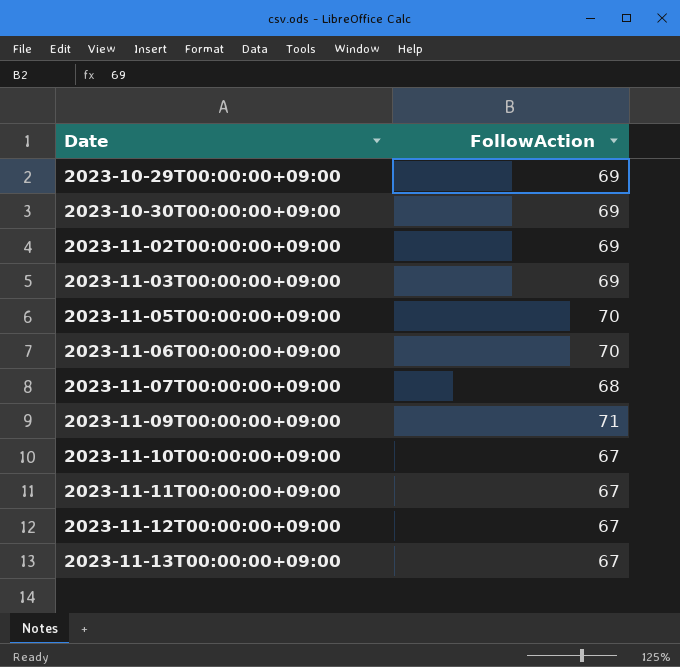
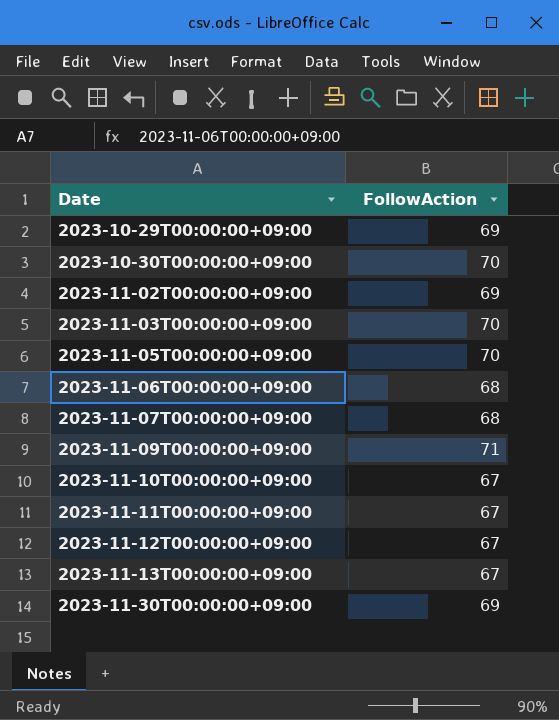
2023-10-30T00:00:00+09:00 | FollowAction: 69 -> 70
2023-11-03T00:00:00+09:00 | FollowAction: 69 -> 70
2023-11-06T00:00:00+09:00 | FollowAction: 70 -> 68
row 2023-11-30T00:00:00+09:00: none -> 69

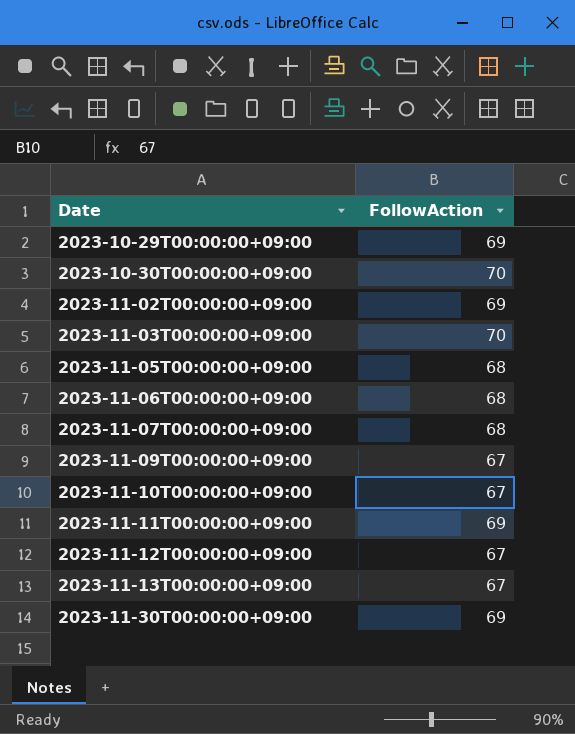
2023-11-05T00:00:00+09:00 | FollowAction: 70 -> 68
2023-11-09T00:00:00+09:00 | FollowAction: 71 -> 67
2023-11-11T00:00:00+09:00 | FollowAction: 67 -> 69

